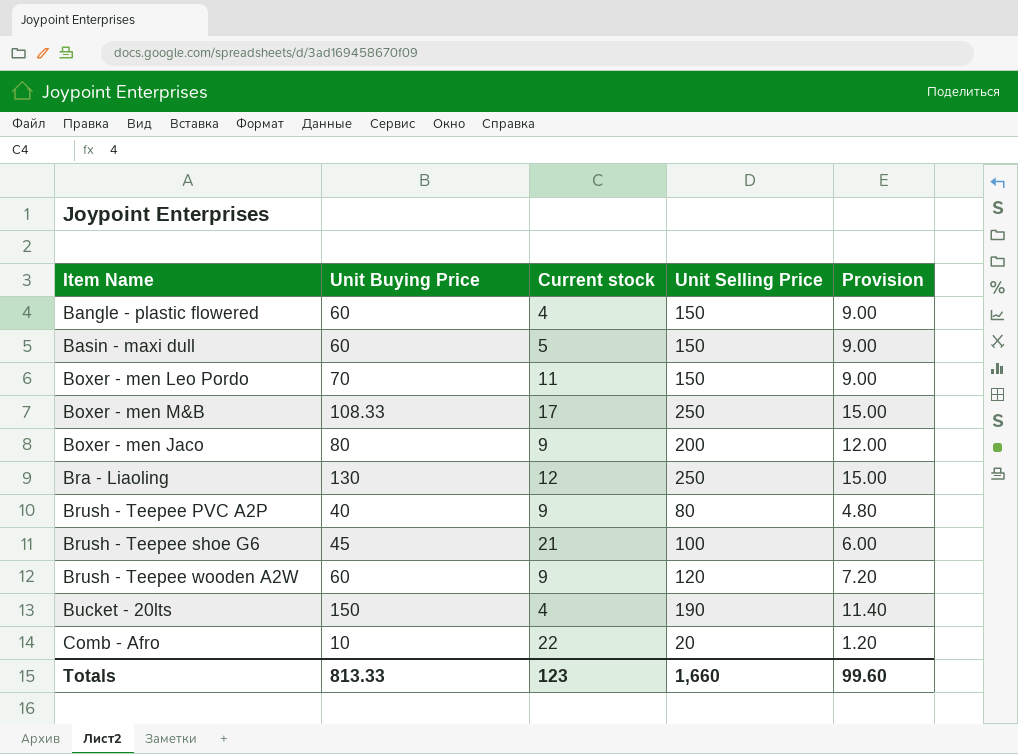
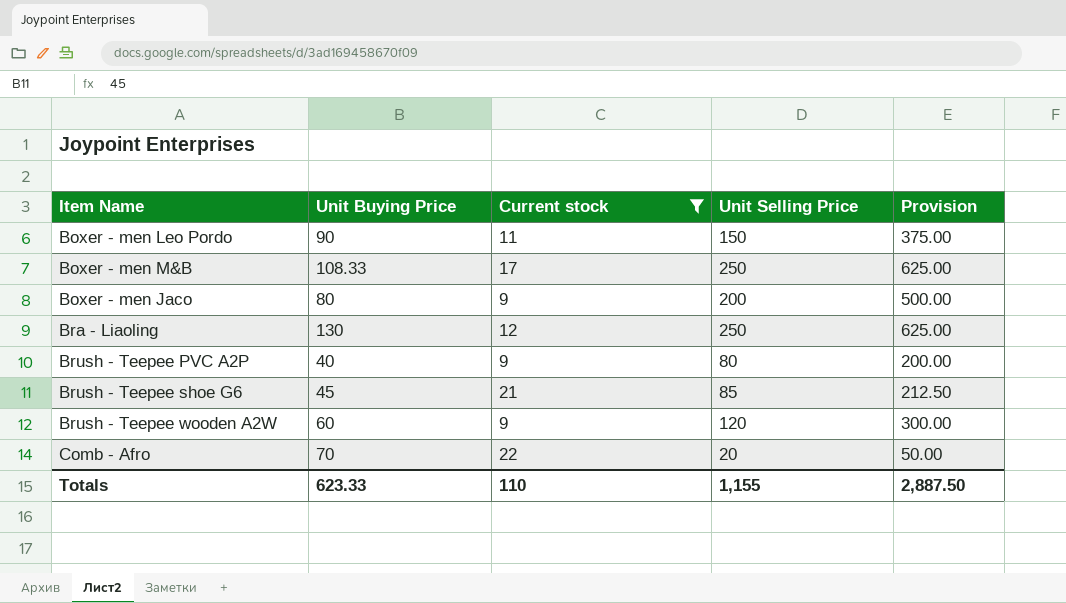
filter: none -> Current stock >= 9
column Provision | formula: [Unit Selling Price] * 0.06 -> [Unit Selling Price] * 2.5
Boxer - men Leo Pordo | Unit Buying Price: 70 -> 90
Brush - Teepee shoe G6 | Unit Selling Price: 100 -> 85
Comb - Afro | Unit Buying Price: 10 -> 70
Totals | Unit Buying Price: 813.33 -> 623.33
Totals | Current stock: 123 -> 110
Totals | Unit Selling Price: 1,660 -> 1,155
Totals | Provision: 99.60 -> 2,887.50

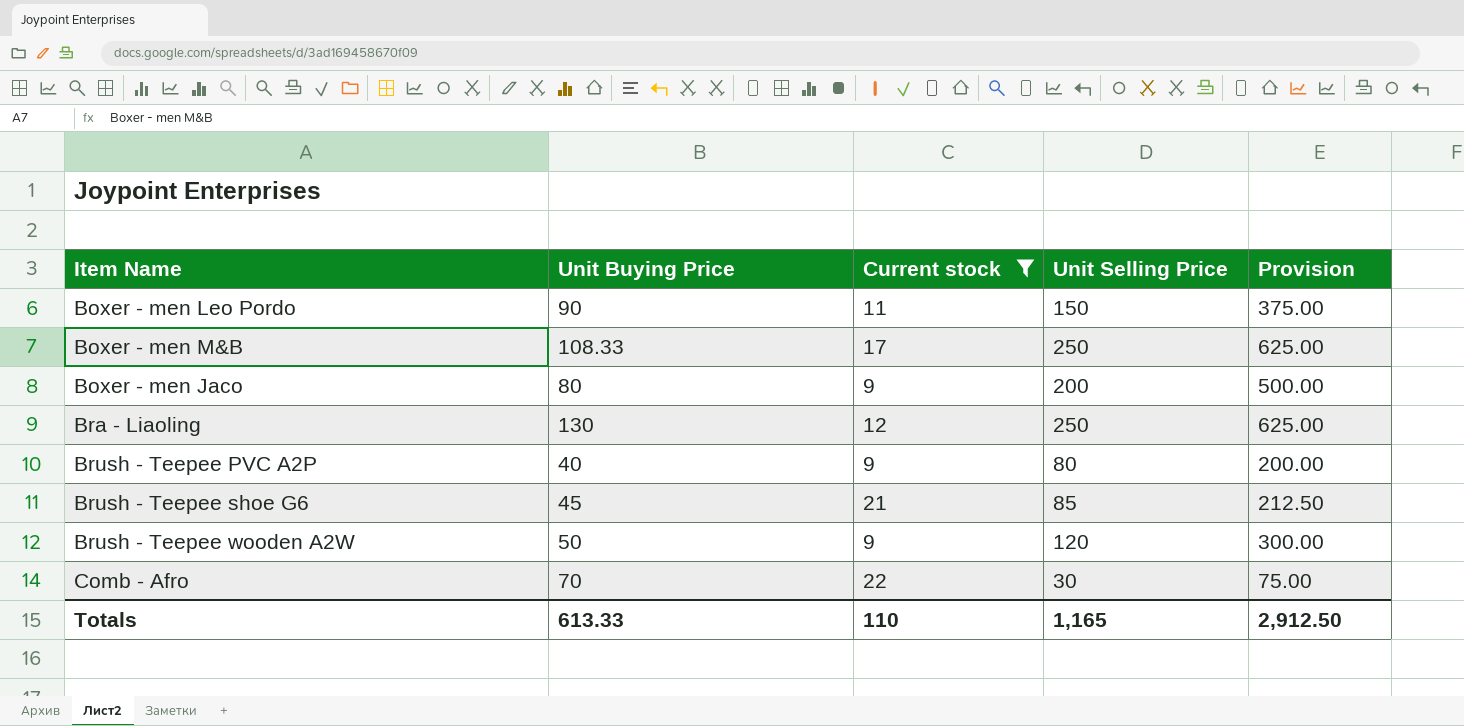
Brush - Teepee wooden A2W | Unit Buying Price: 60 -> 50
Comb - Afro | Unit Selling Price: 20 -> 30
Comb - Afro | Provision: 50.00 -> 75.00
Totals | Unit Buying Price: 623.33 -> 613.33
Totals | Unit Selling Price: 1,155 -> 1,165
Totals | Provision: 2,887.50 -> 2,912.50

